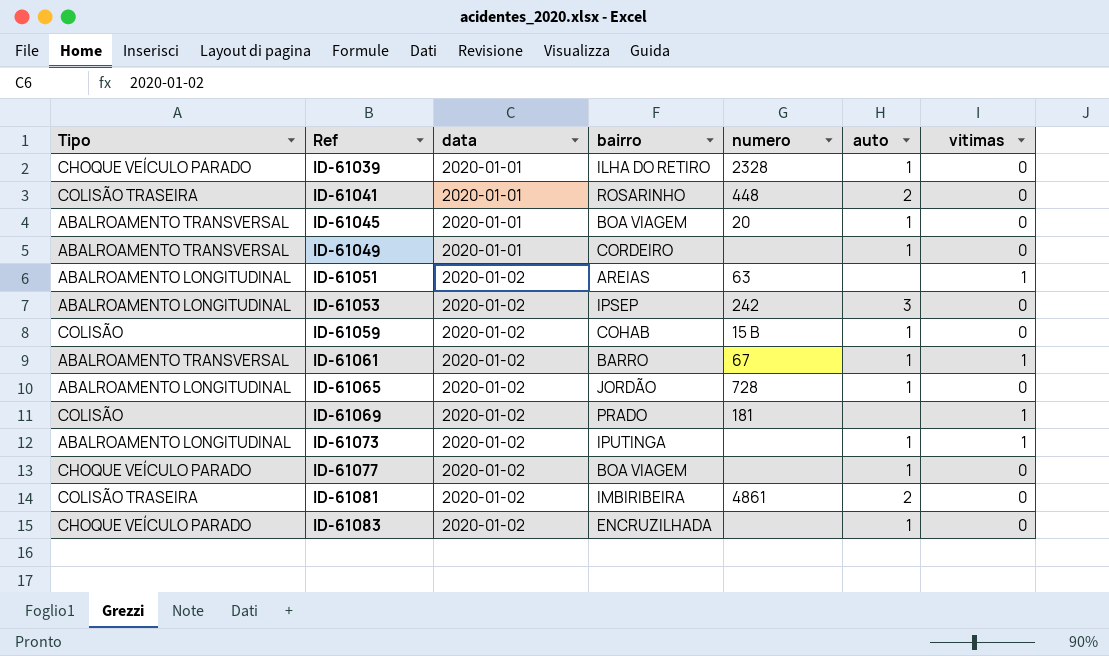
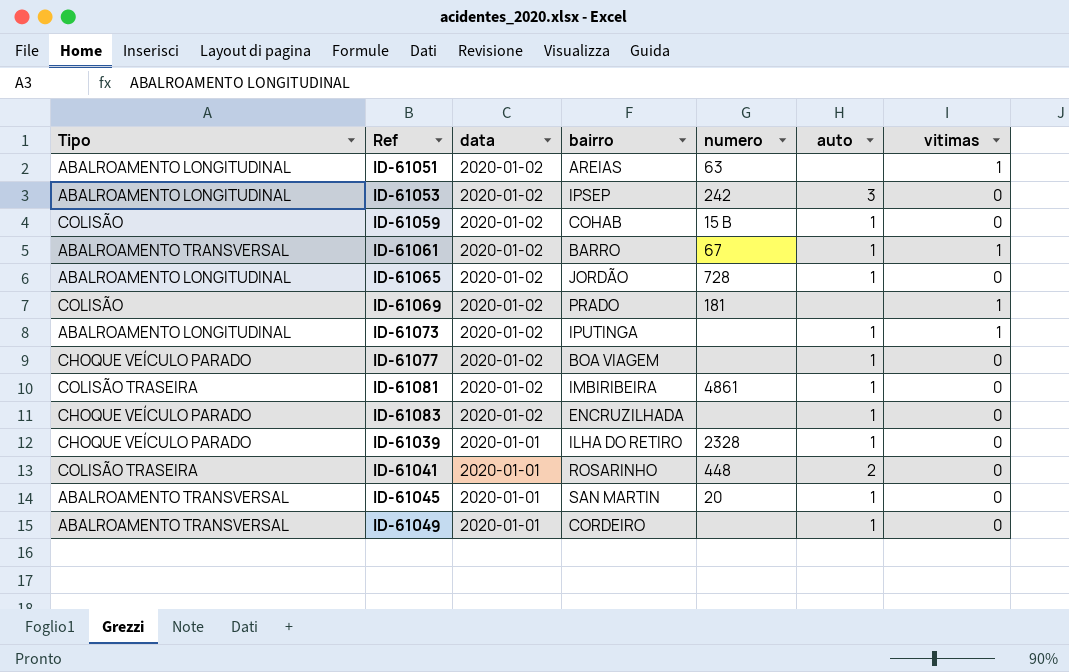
row order: Ref ascending -> data descending
ID-61081 | auto: 2 -> 1
ID-61045 | bairro: BOA VIAGEM -> SAN MARTIN

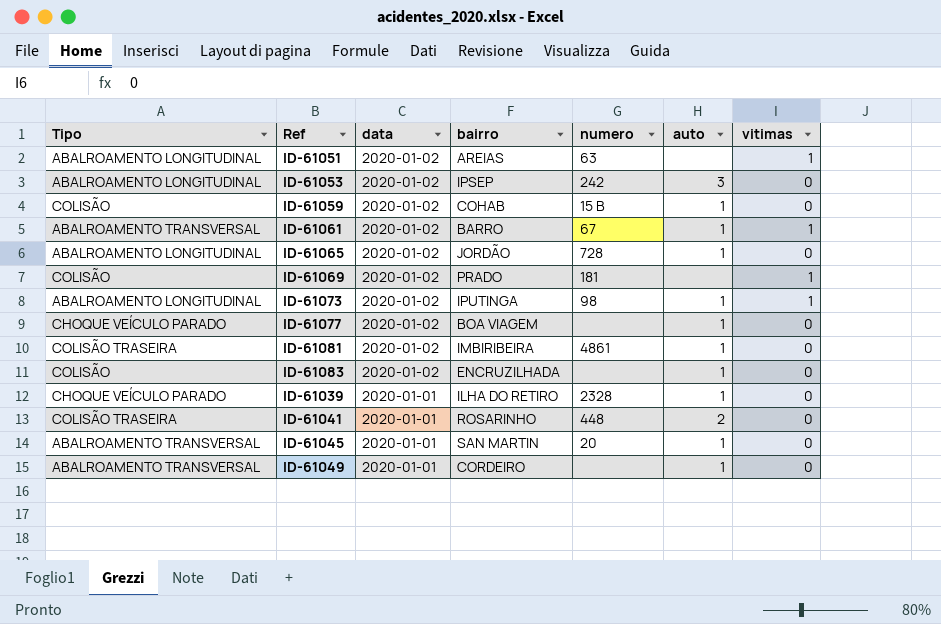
ID-61073 | numero: none -> 98
ID-61083 | Tipo: CHOQUE VEÍCULO PARADO -> COLISÃO

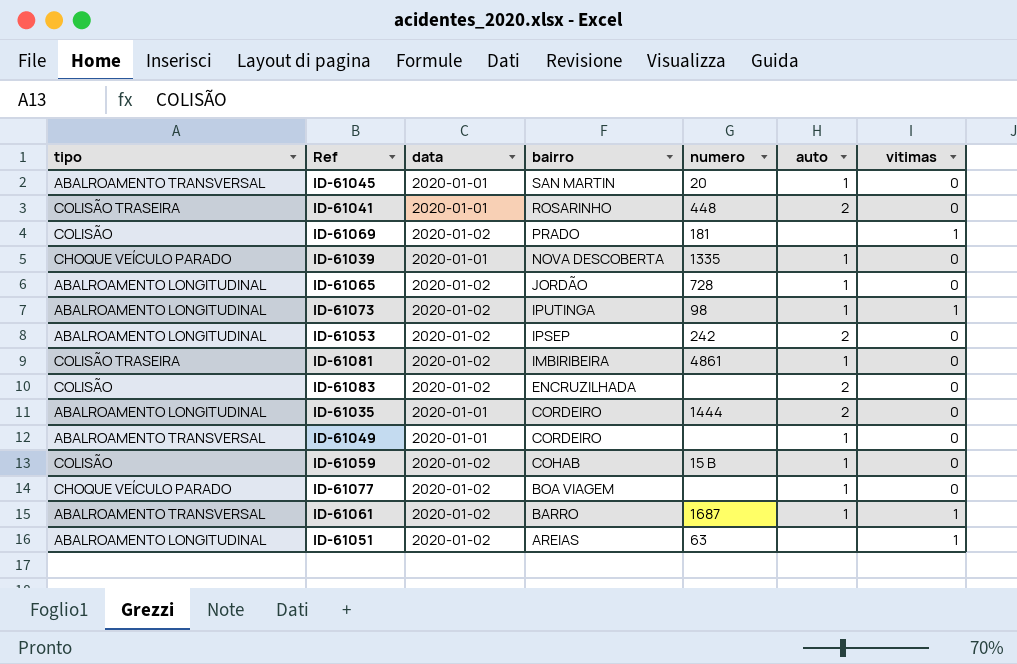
row order: data descending -> bairro descending
column name: Tipo -> tipo
ID-61039 | bairro: ILHA DO RETIRO -> NOVA DESCOBERTA
ID-61039 | numero: 2328 -> 1335
ID-61053 | auto: 3 -> 2
ID-61083 | auto: 1 -> 2
row ID-61035: none -> ABALROAMENTO LONGITUDINAL | 2020-01-01 | CORDEIRO | 1444 | 2 | 0
ID-61061 | numero: 67 -> 1687

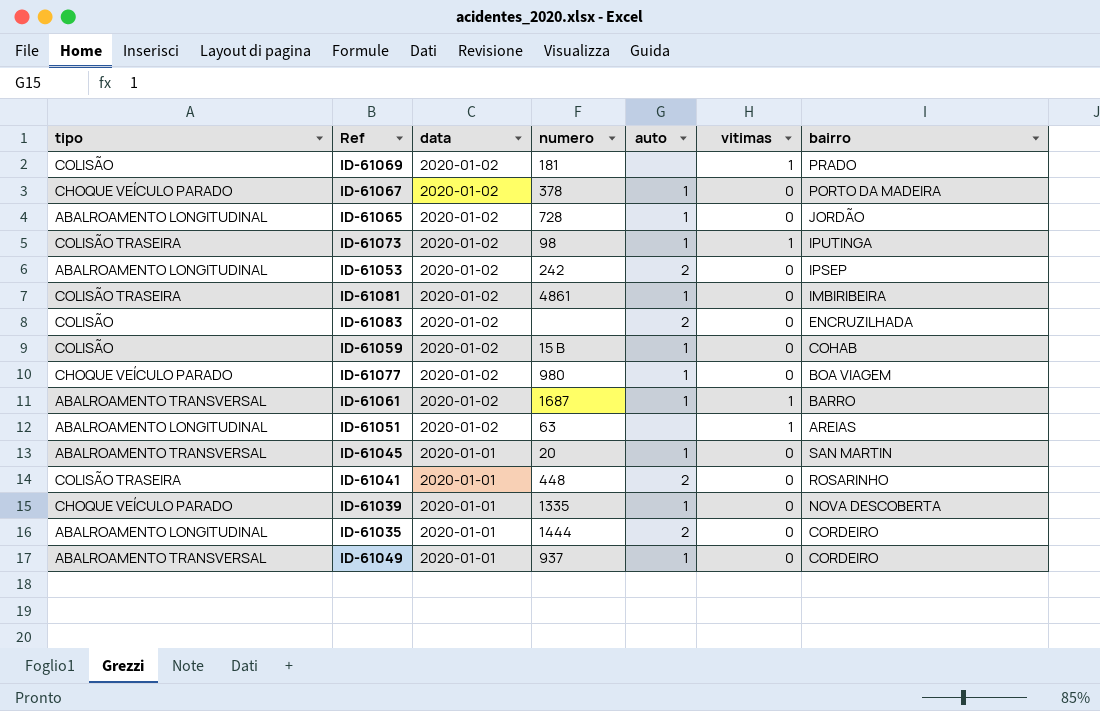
row order: bairro descending -> data descending
column bairro | position: 4 -> 7
row ID-61067: none -> CHOQUE VEÍCULO PARADO | 2020-01-02 | 378 | 1 | 0 | PORTO DA MADEIRA
ID-61073 | tipo: ABALROAMENTO LONGITUDINAL -> COLISÃO TRASEIRA
ID-61077 | numero: none -> 980
ID-61049 | numero: none -> 937

